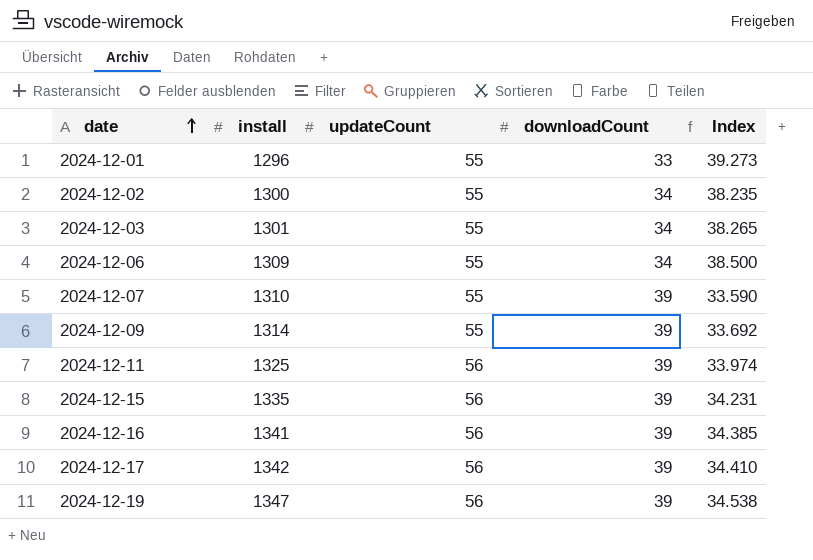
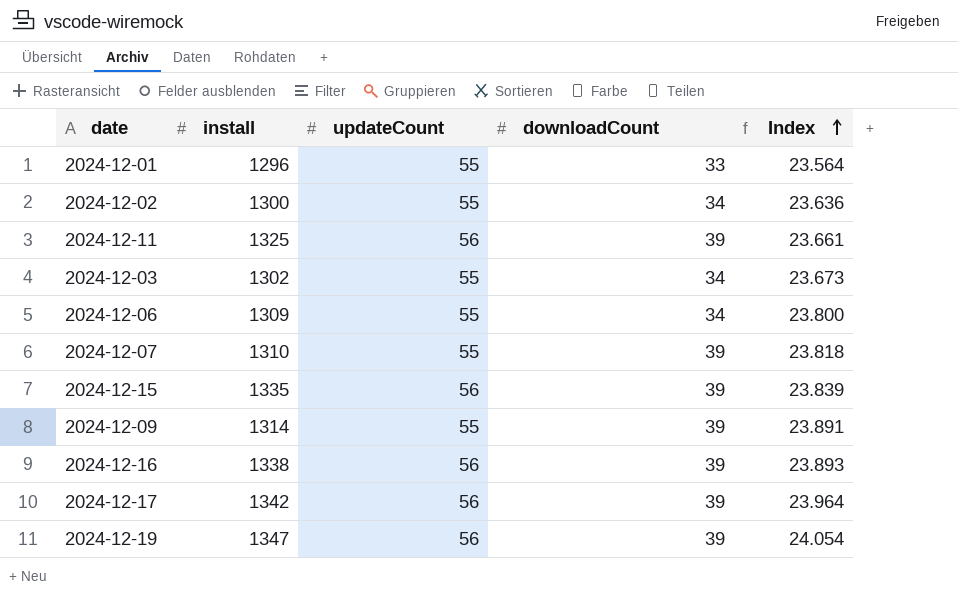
row order: date ascending -> Index ascending
column Index | formula: [install] / [downloadCount] -> [install] / [updateCount]
2024-12-03 | install: 1301 -> 1302
2024-12-16 | install: 1341 -> 1338

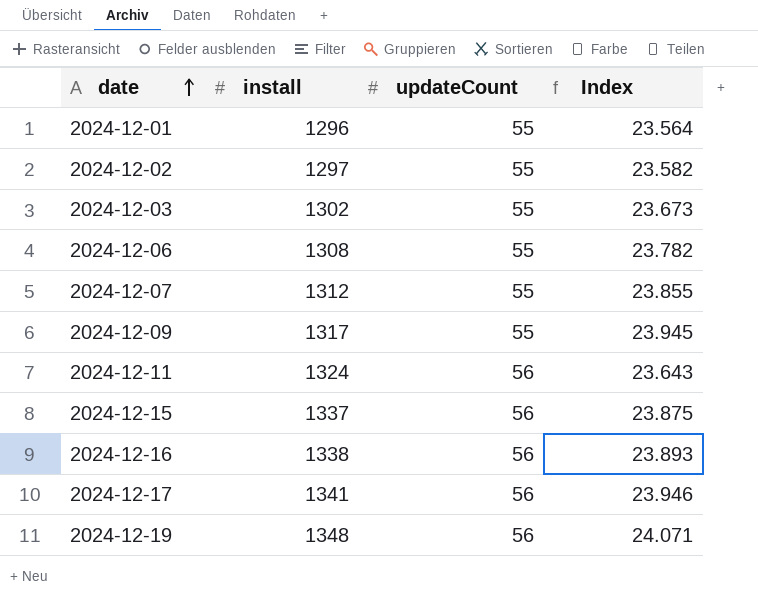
row order: Index ascending -> date ascending
column downloadCount | position: 4 -> none
2024-12-02 | install: 1300 -> 1297
2024-12-02 | Index: 23.636 -> 23.582
2024-12-06 | install: 1309 -> 1308
2024-12-06 | Index: 23.800 -> 23.782
2024-12-07 | install: 1310 -> 1312
2024-12-07 | Index: 23.818 -> 23.855
2024-12-09 | install: 1314 -> 1317
2024-12-09 | Index: 23.891 -> 23.945
2024-12-11 | install: 1325 -> 1324
2024-12-11 | Index: 23.661 -> 23.643
2024-12-15 | install: 1335 -> 1337
2024-12-15 | Index: 23.839 -> 23.875
2024-12-17 | install: 1342 -> 1341
2024-12-17 | Index: 23.964 -> 23.946
2024-12-19 | install: 1347 -> 1348
2024-12-19 | Index: 24.054 -> 24.071

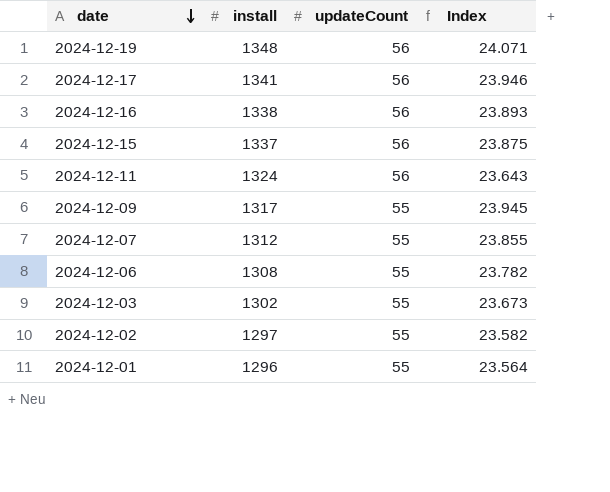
row order: date ascending -> date descending

